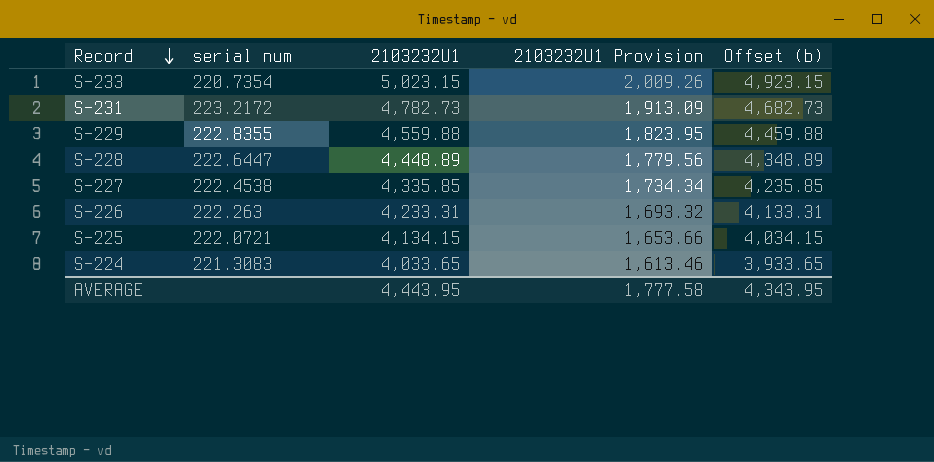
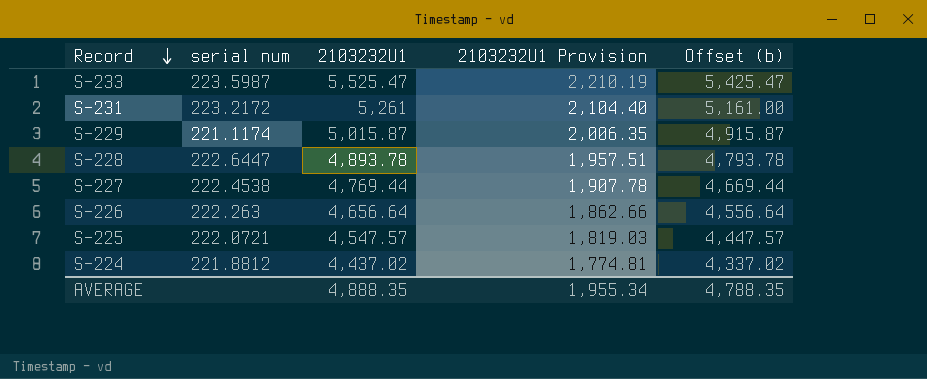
S-233 | serial num: 220.7354 -> 223.5987
S-233 | 2103232U1: 5,023.15 -> 5,525.47
S-233 | 2103232U1 Provision: 2,009.26 -> 2,210.19
S-233 | Offset (b): 4,923.15 -> 5,425.47
S-231 | 2103232U1: 4,782.73 -> 5,261
S-231 | 2103232U1 Provision: 1,913.09 -> 2,104.40
S-231 | Offset (b): 4,682.73 -> 5,161.00
S-229 | serial num: 222.8355 -> 221.1174
S-229 | 2103232U1: 4,559.88 -> 5,015.87
S-229 | 2103232U1 Provision: 1,823.95 -> 2,006.35
S-229 | Offset (b): 4,459.88 -> 4,915.87
S-228 | 2103232U1: 4,448.89 -> 4,893.78
S-228 | 2103232U1 Provision: 1,779.56 -> 1,957.51
S-228 | Offset (b): 4,348.89 -> 4,793.78
S-227 | 2103232U1: 4,335.85 -> 4,769.44
S-227 | 2103232U1 Provision: 1,734.34 -> 1,907.78
S-227 | Offset (b): 4,235.85 -> 4,669.44
S-226 | 2103232U1: 4,233.31 -> 4,656.64
S-226 | 2103232U1 Provision: 1,693.32 -> 1,862.66
S-226 | Offset (b): 4,133.31 -> 4,556.64
S-225 | 2103232U1: 4,134.15 -> 4,547.57
S-225 | 2103232U1 Provision: 1,653.66 -> 1,819.03
S-225 | Offset (b): 4,034.15 -> 4,447.57
S-224 | serial num: 221.3083 -> 221.8812
S-224 | 2103232U1: 4,033.65 -> 4,437.02
S-224 | 2103232U1 Provision: 1,613.46 -> 1,774.81
S-224 | Offset (b): 3,933.65 -> 4,337.02
AVERAGE | 2103232U1: 4,443.95 -> 4,888.35
AVERAGE | 2103232U1 Provision: 1,777.58 -> 1,955.34
AVERAGE | Offset (b): 4,343.95 -> 4,788.35

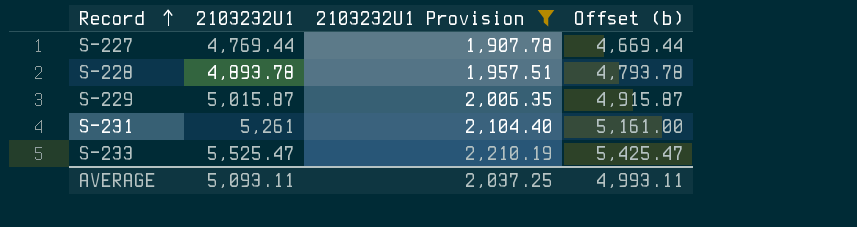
filter: none -> 2103232U1 Provision >= 1,907.78
row order: Record descending -> Record ascending
column serial num | position: 2 -> none
AVERAGE | 2103232U1: 4,888.35 -> 5,093.11
AVERAGE | 2103232U1 Provision: 1,955.34 -> 2,037.25
AVERAGE | Offset (b): 4,788.35 -> 4,993.11

